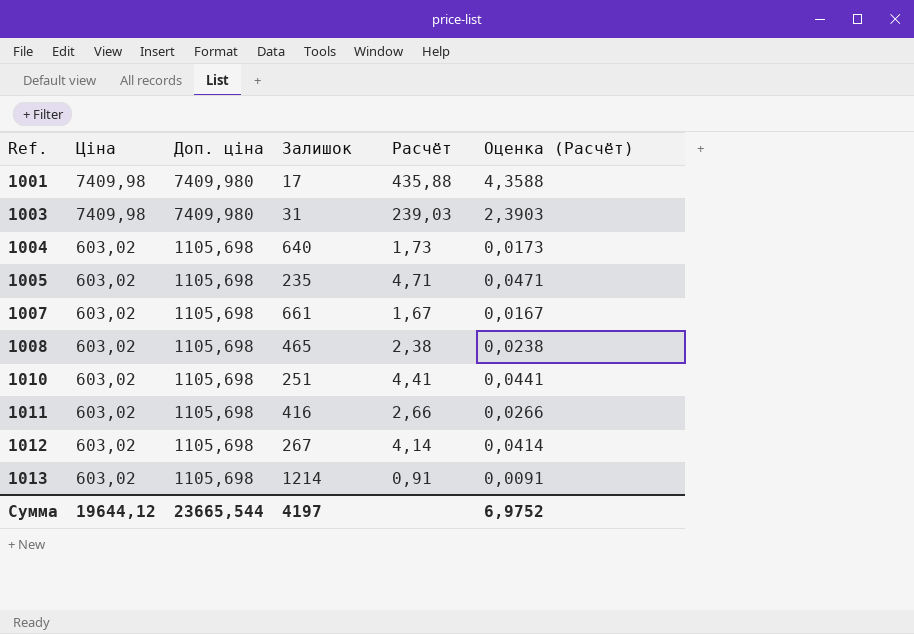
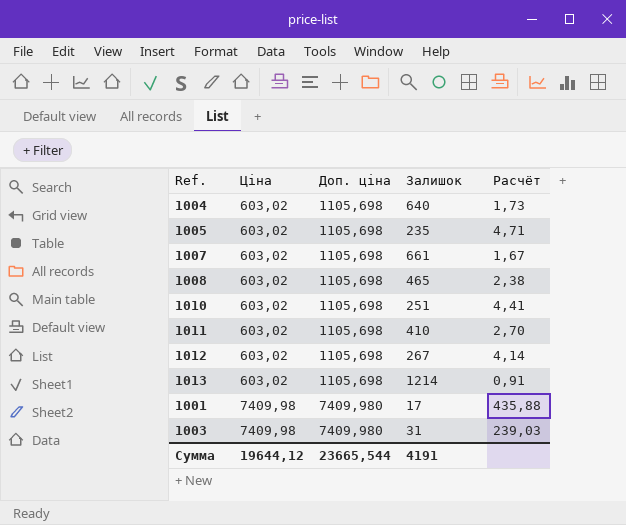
row order: Ref. ascending -> Ціна ascending
column Оценка (Расчёт) | formula: [Расчёт] * 0,01 -> none
1011 | Залишок: 416 -> 410
1011 | Расчёт: 2,66 -> 2,70
Сумма | Залишок: 4197 -> 4191

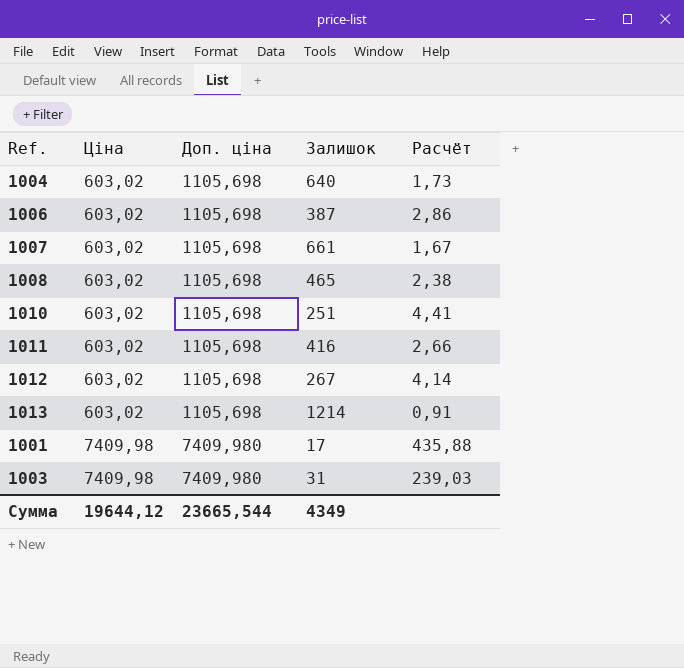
row 1005: 603,02 | 1105,698 | 235 | 4,71 -> none
row 1006: none -> 603,02 | 1105,698 | 387 | 2,86
1011 | Залишок: 410 -> 416
1011 | Расчёт: 2,70 -> 2,66
Сумма | Залишок: 4191 -> 4349

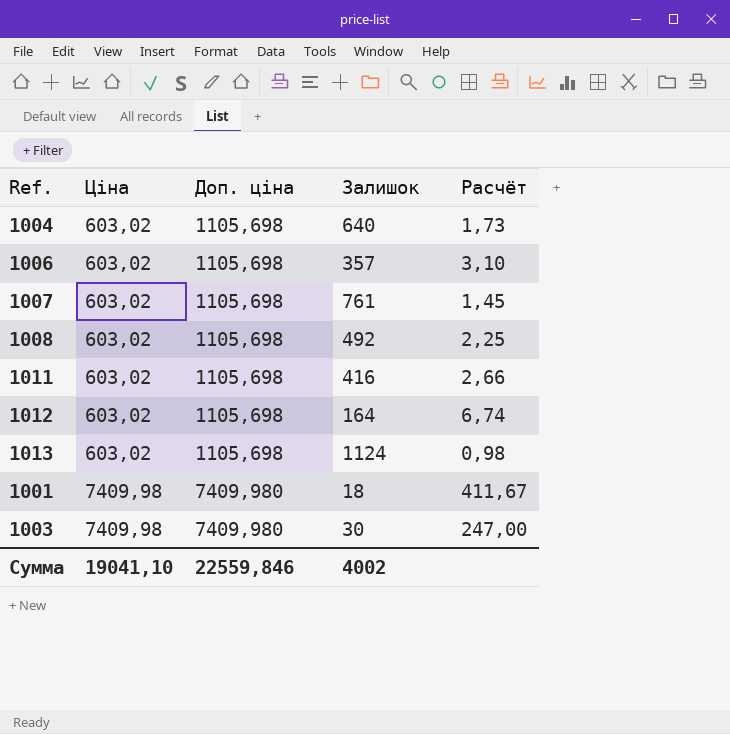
row 1010: 603,02 | 1105,698 | 251 | 4,41 -> none
1006 | Залишок: 387 -> 357
1006 | Расчёт: 2,86 -> 3,10
1007 | Залишок: 661 -> 761
1007 | Расчёт: 1,67 -> 1,45
1008 | Залишок: 465 -> 492
1008 | Расчёт: 2,38 -> 2,25
1012 | Залишок: 267 -> 164
1012 | Расчёт: 4,14 -> 6,74
1013 | Залишок: 1214 -> 1124
1013 | Расчёт: 0,91 -> 0,98
1001 | Залишок: 17 -> 18
1001 | Расчёт: 435,88 -> 411,67
1003 | Залишок: 31 -> 30
1003 | Расчёт: 239,03 -> 247,00
Сумма | Ціна: 19644,12 -> 19041,10
Сумма | Доп. ціна: 23665,544 -> 22559,846
Сумма | Залишок: 4349 -> 4002

